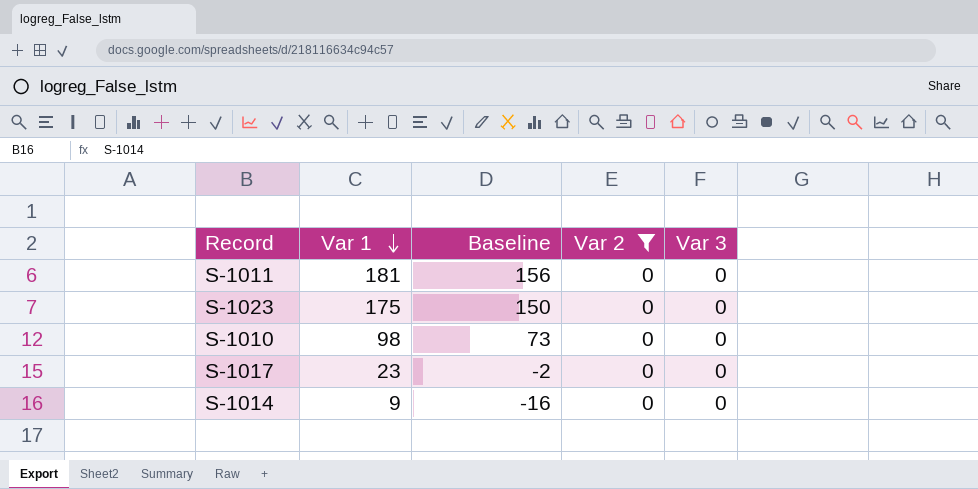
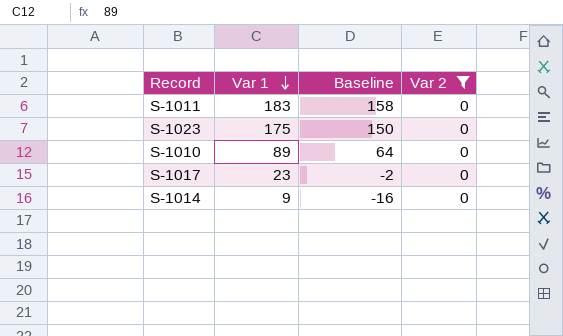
column Var 3 | position: 5 -> none
S-1011 | Var 1: 181 -> 183
S-1011 | Baseline: 156 -> 158
S-1010 | Var 1: 98 -> 89
S-1010 | Baseline: 73 -> 64

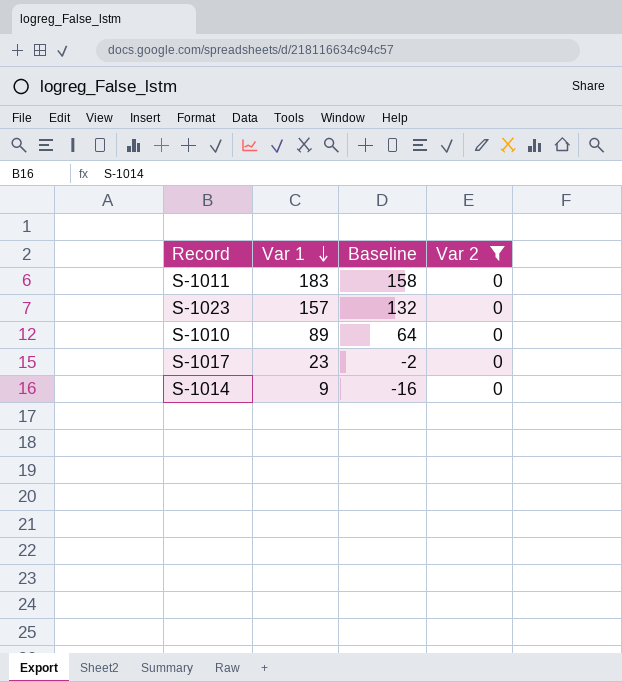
S-1023 | Var 1: 175 -> 157
S-1023 | Baseline: 150 -> 132

